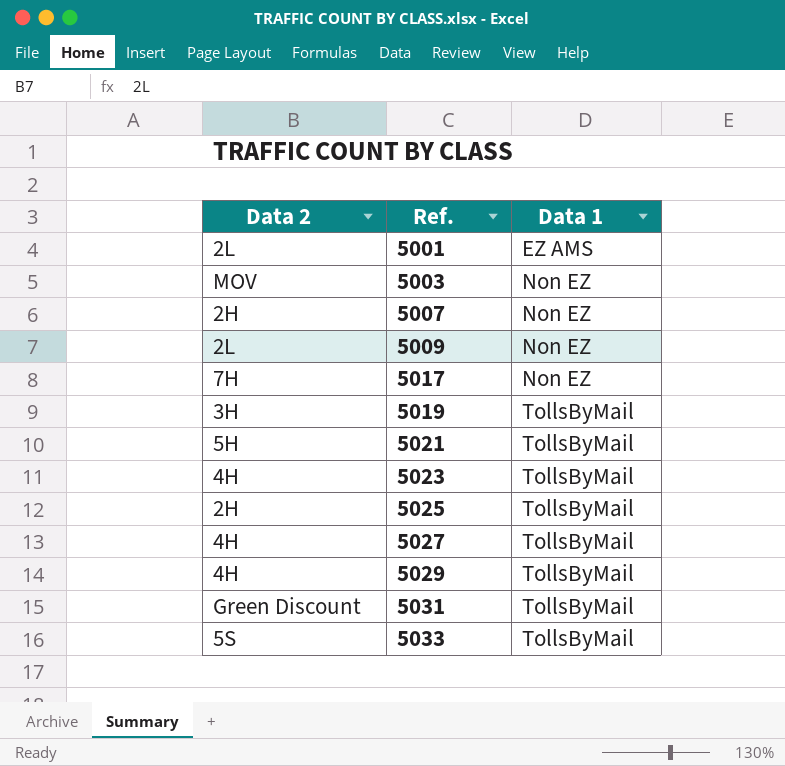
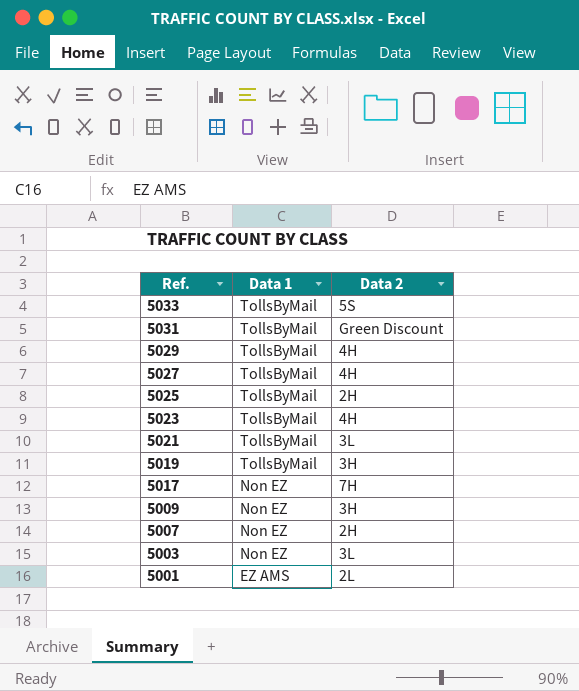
row order: Ref. ascending -> Ref. descending
column Data 2 | position: 1 -> 3
5021 | Data 2: 5H -> 3L
5009 | Data 2: 2L -> 3H
5003 | Data 2: MOV -> 3L

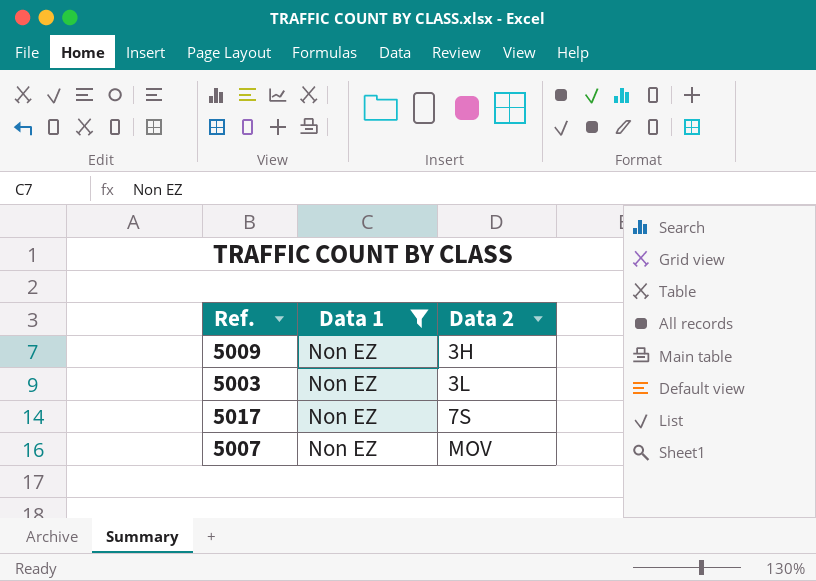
filter: none -> Data 1 = Non EZ
row order: Ref. descending -> Data 2 ascending
5017 | Data 2: 7H -> 7S
5007 | Data 2: 2H -> MOV

